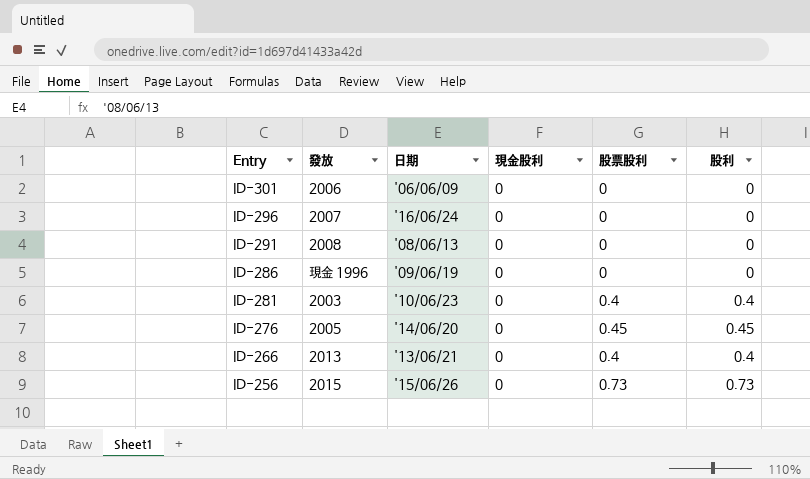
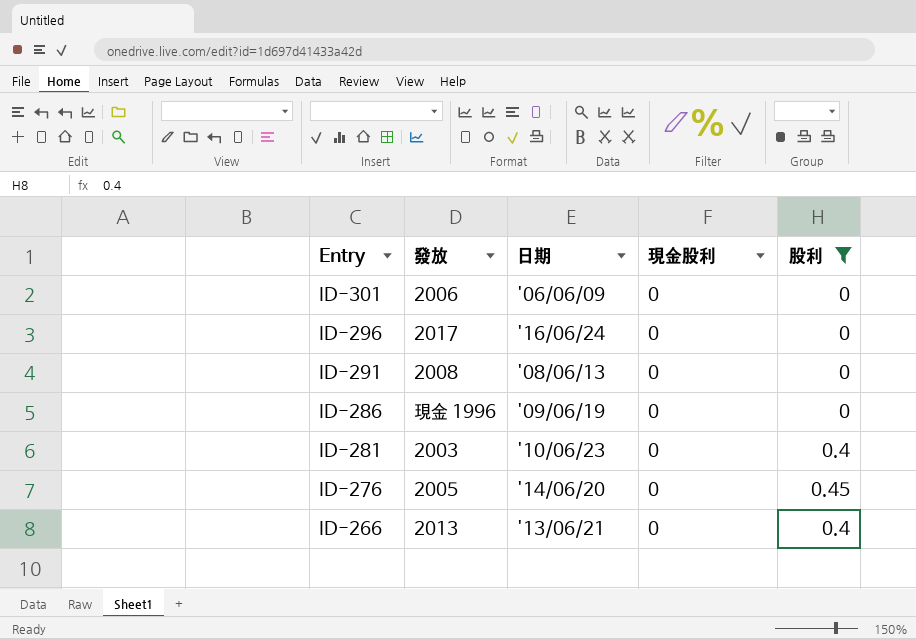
filter: none -> 股利 != 0.73
column 股票股利 | position: 5 -> none
ID-296 | 發放: 2007 -> 2017

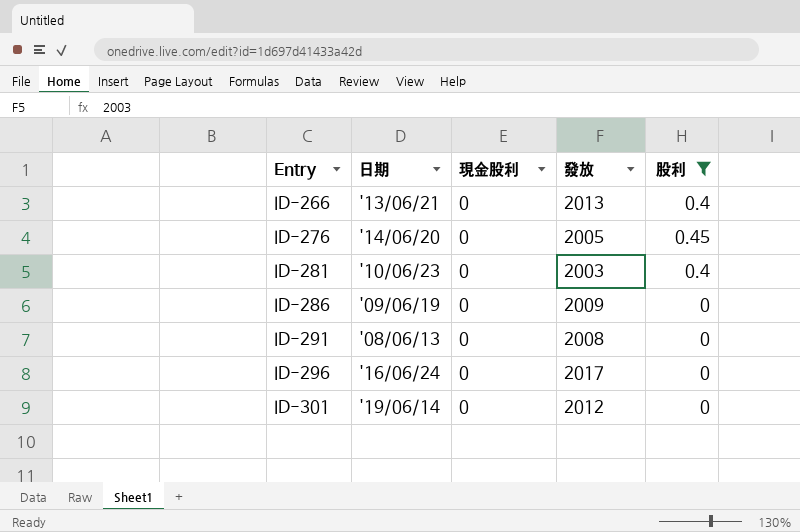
row order: Entry descending -> Entry ascending
column 發放 | position: 2 -> 4
ID-286 | 發放: 現金 1996 -> 2009
ID-301 | 日期: '06/06/09 -> '19/06/14
ID-301 | 發放: 2006 -> 2012

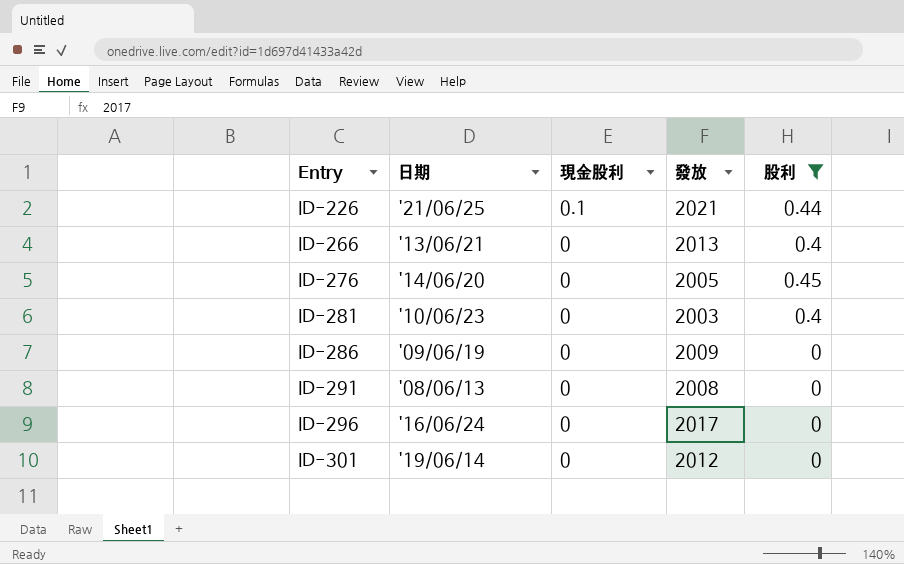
row ID-226: none -> '21/06/25 | 0.1 | 2021 | 0.44

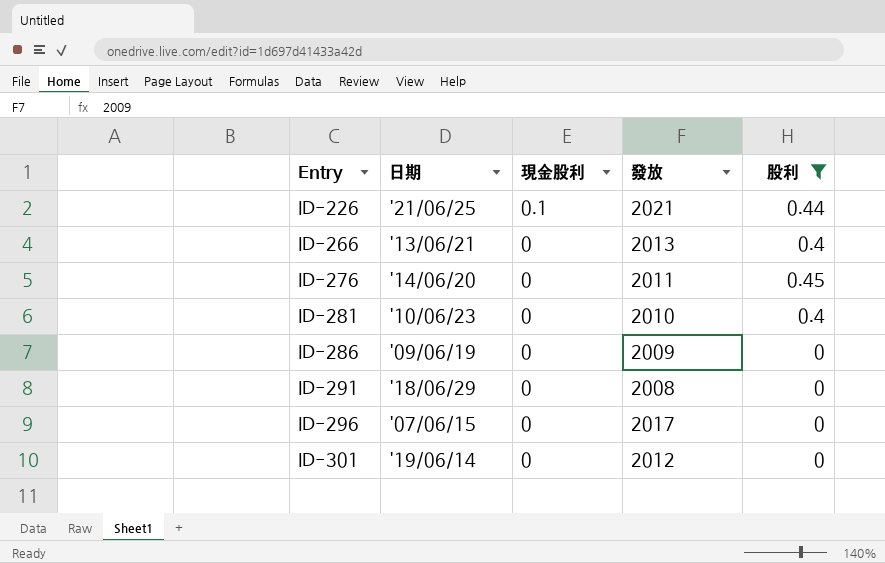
ID-276 | 發放: 2005 -> 2011
ID-281 | 發放: 2003 -> 2010
ID-291 | 日期: '08/06/13 -> '18/06/29
ID-296 | 日期: '16/06/24 -> '07/06/15

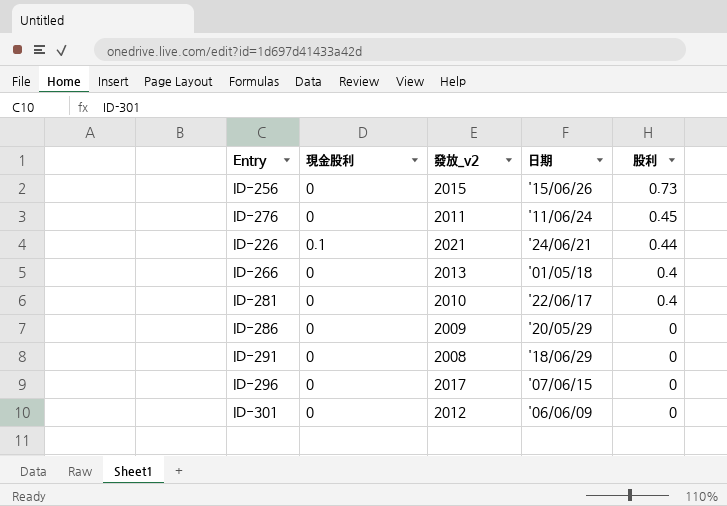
filter: 股利 != 0.73 -> none
row order: Entry ascending -> 股利 descending
column name: 發放 -> 發放_v2
column 日期 | position: 2 -> 4
ID-276 | 日期: '14/06/20 -> '11/06/24
ID-226 | 日期: '21/06/25 -> '24/06/21
ID-266 | 日期: '13/06/21 -> '01/05/18
ID-281 | 日期: '10/06/23 -> '22/06/17
ID-286 | 日期: '09/06/19 -> '20/05/29
ID-301 | 日期: '19/06/14 -> '06/06/09

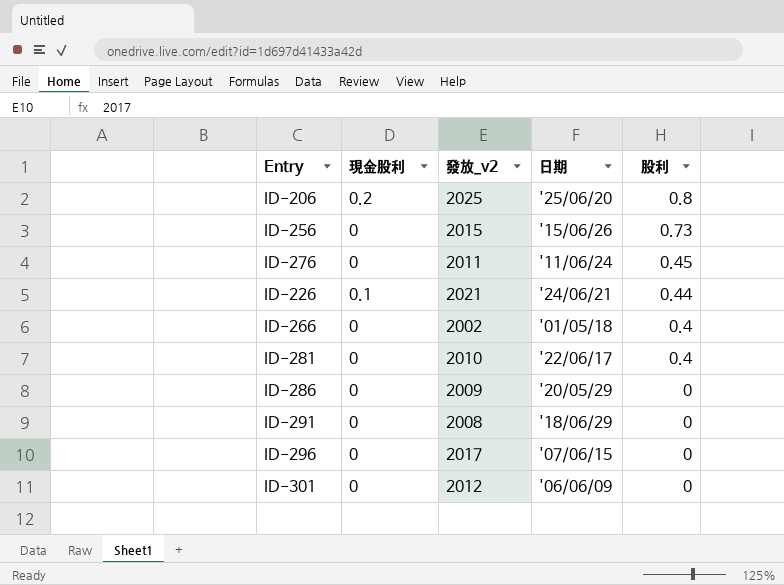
row ID-206: none -> 0.2 | 2025 | '25/06/20 | 0.8
ID-266 | 發放_v2: 2013 -> 2002

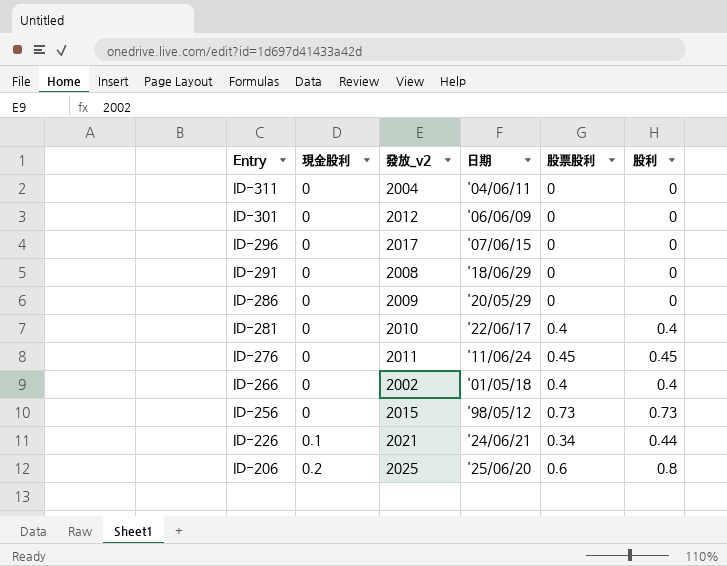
row order: 股利 descending -> Entry descending
column 股票股利 | position: none -> 5
row ID-311: none -> 0 | 2004 | '04/06/11 | 0 | 0
ID-256 | 日期: '15/06/26 -> '98/05/12

